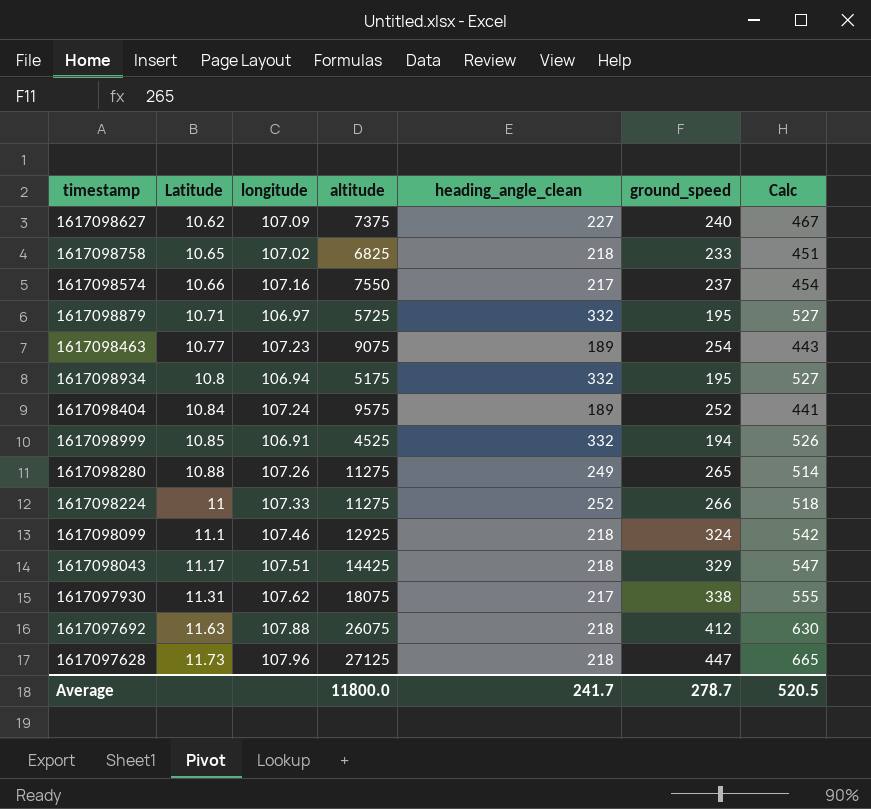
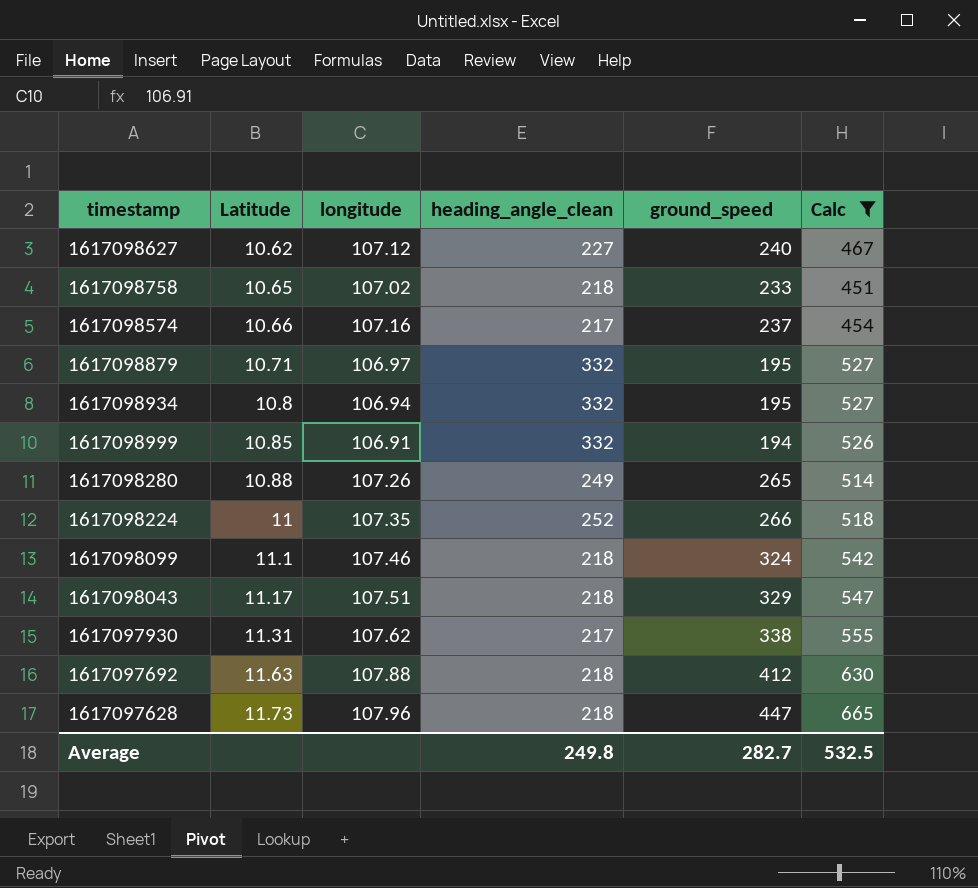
filter: none -> Calc >= 451
column altitude | position: 4 -> none
1617098627 | longitude: 107.09 -> 107.12
1617098224 | longitude: 107.33 -> 107.35
Average | heading_angle_clean: 241.7 -> 249.8
Average | ground_speed: 278.7 -> 282.7
Average | Calc: 520.5 -> 532.5

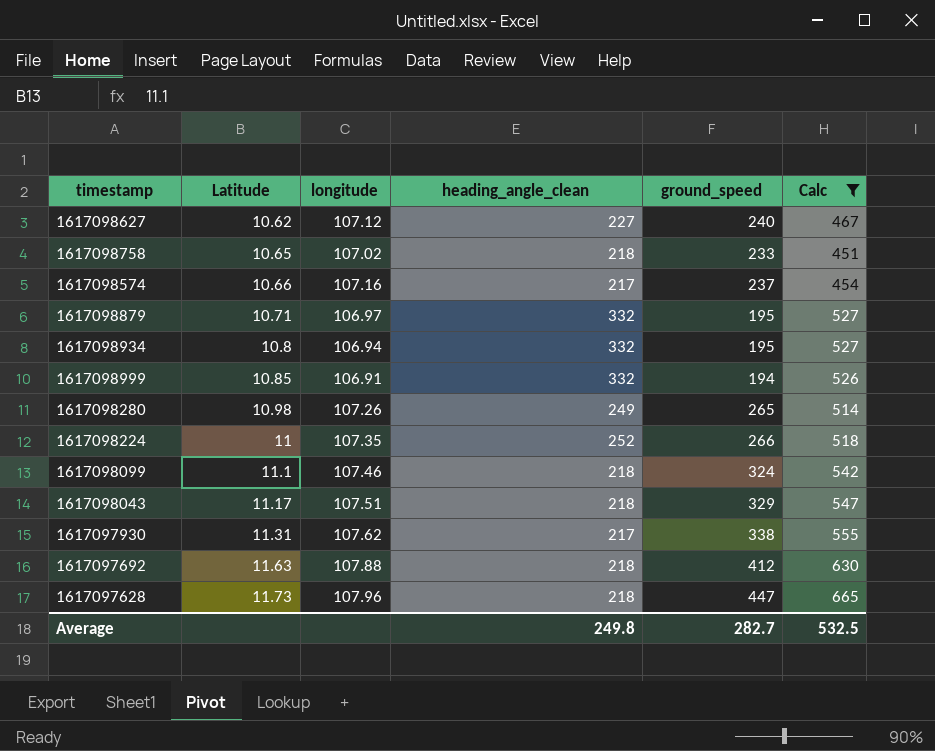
1617098280 | Latitude: 10.88 -> 10.98

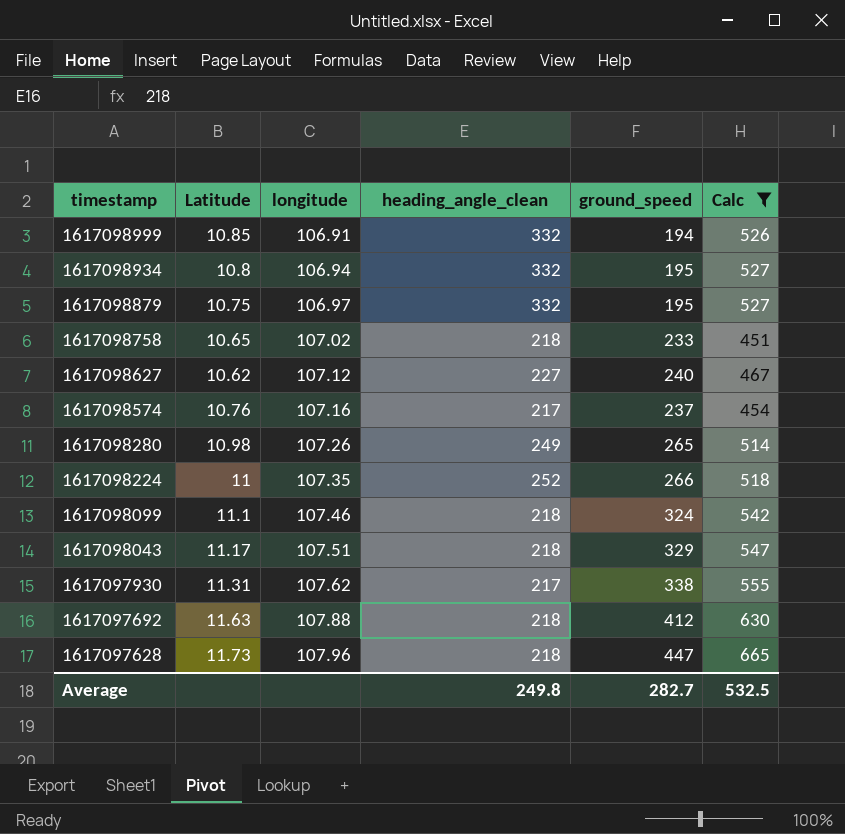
row order: Latitude ascending -> timestamp descending
1617098879 | Latitude: 10.71 -> 10.75
1617098574 | Latitude: 10.66 -> 10.76

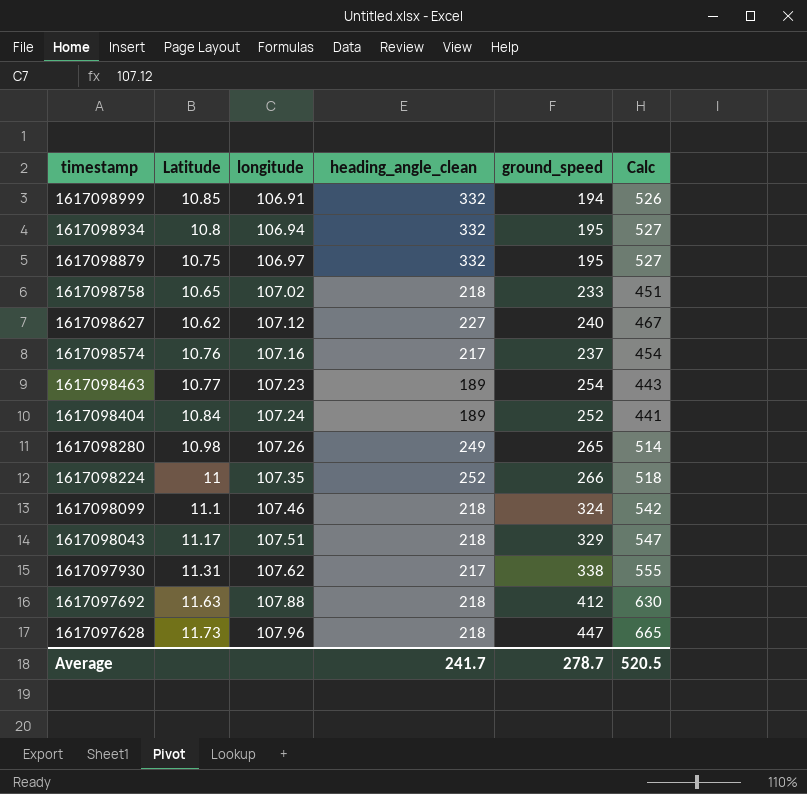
filter: Calc >= 451 -> none
Average | heading_angle_clean: 249.8 -> 241.7
Average | ground_speed: 282.7 -> 278.7
Average | Calc: 532.5 -> 520.5

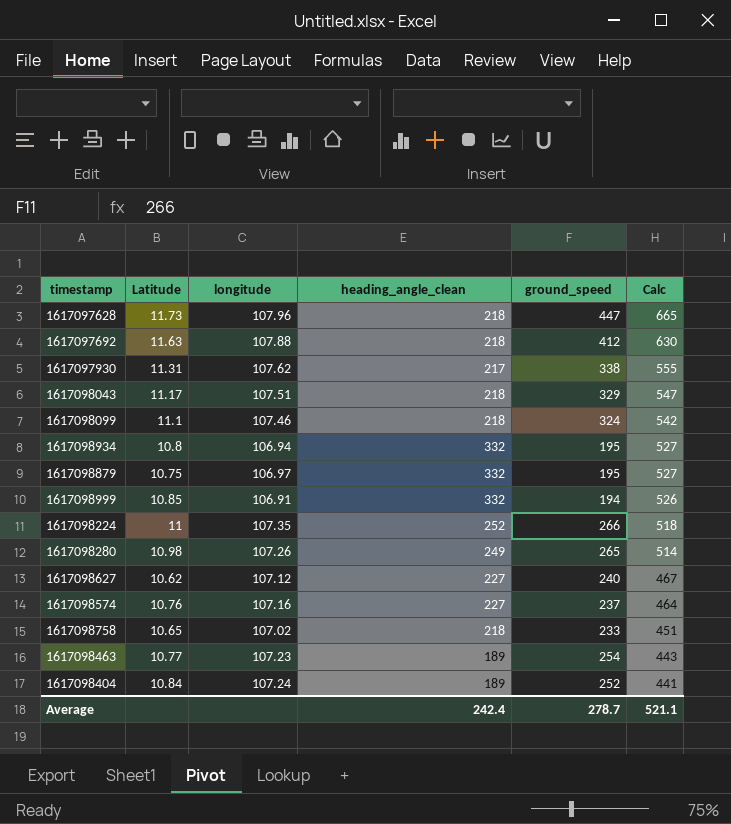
row order: timestamp descending -> Calc descending
1617098574 | heading_angle_clean: 217 -> 227
1617098574 | Calc: 454 -> 464
Average | heading_angle_clean: 241.7 -> 242.4
Average | Calc: 520.5 -> 521.1

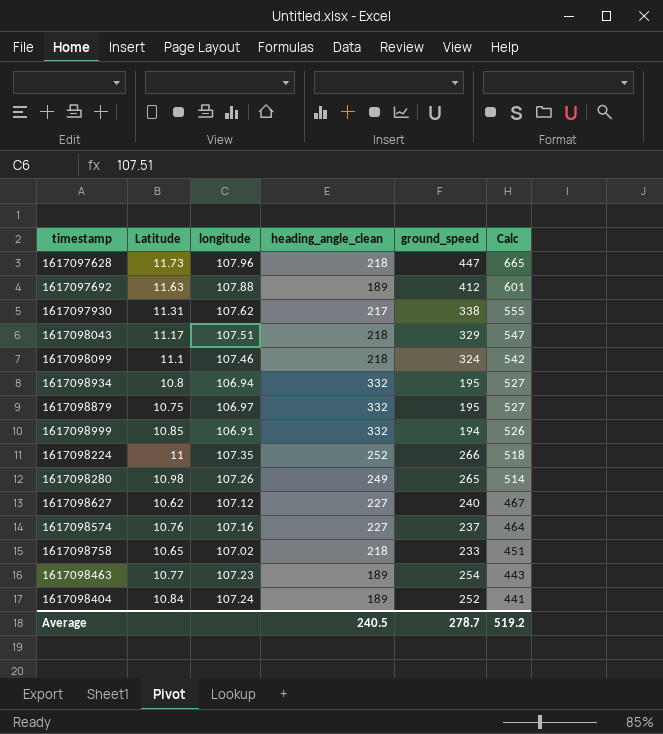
1617097692 | heading_angle_clean: 218 -> 189
1617097692 | Calc: 630 -> 601
Average | heading_angle_clean: 242.4 -> 240.5
Average | Calc: 521.1 -> 519.2

